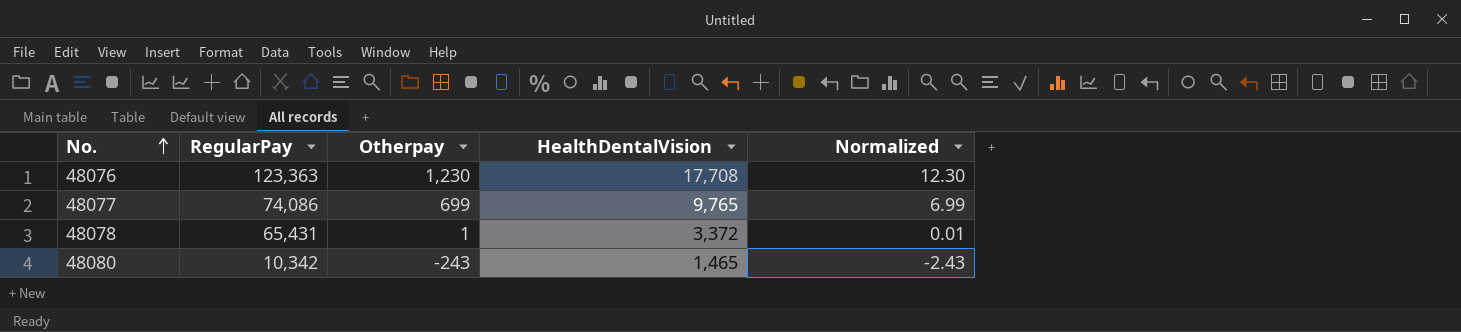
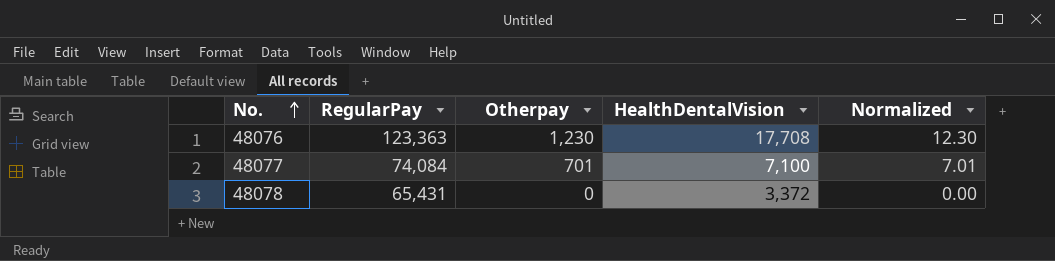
row 48080: 10,342 | -243 | 1,465 | -2.43 -> none
48077 | RegularPay: 74,086 -> 74,084
48077 | Otherpay: 699 -> 701
48077 | HealthDentalVision: 9,765 -> 7,100
48077 | Normalized: 6.99 -> 7.01
48078 | Otherpay: 1 -> 0
48078 | Normalized: 0.01 -> 0.00

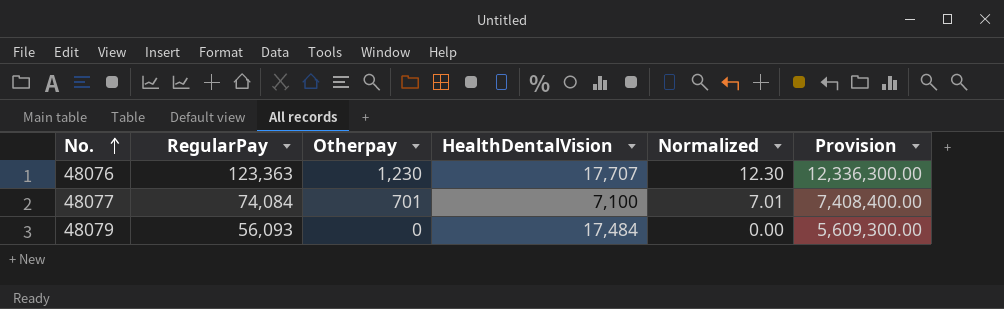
column Provision | formula: none -> [RegularPay] * 100
row 48078: 65,431 | 0 | 3,372 | 0.00 -> none
48076 | HealthDentalVision: 17,708 -> 17,707
row 48079: none -> 56,093 | 0 | 17,484 | 0.00 | 5,609,300.00

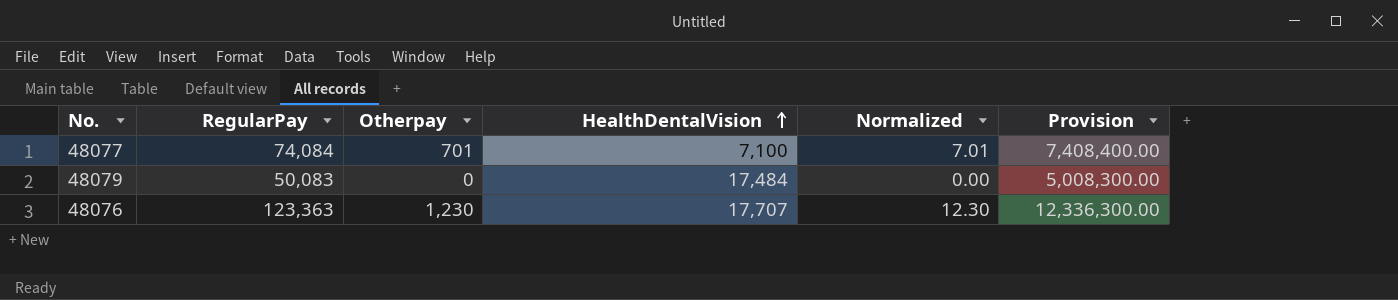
row order: No. ascending -> HealthDentalVision ascending
48079 | RegularPay: 56,093 -> 50,083
48079 | Provision: 5,609,300.00 -> 5,008,300.00

